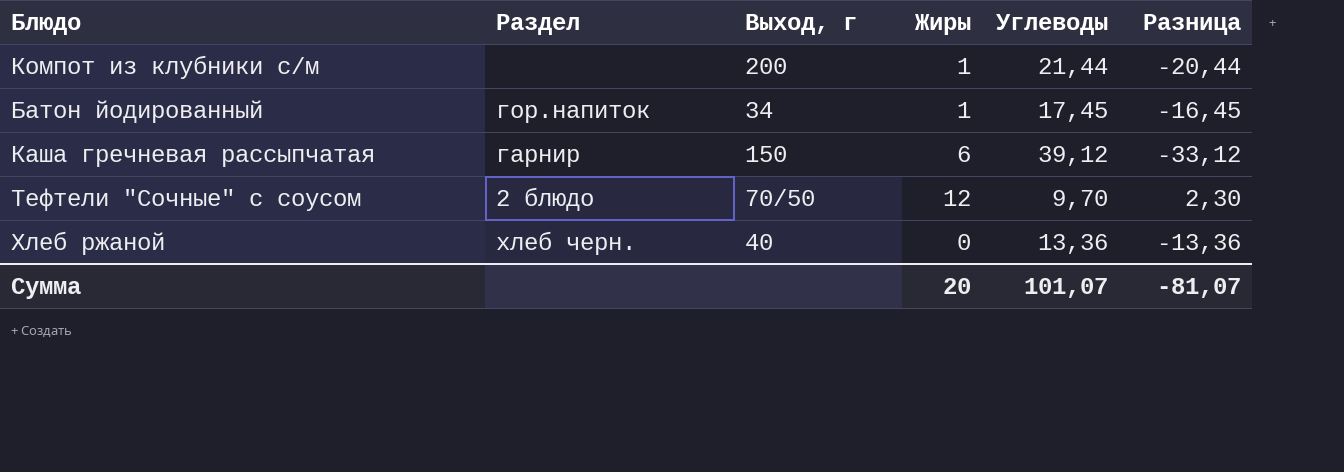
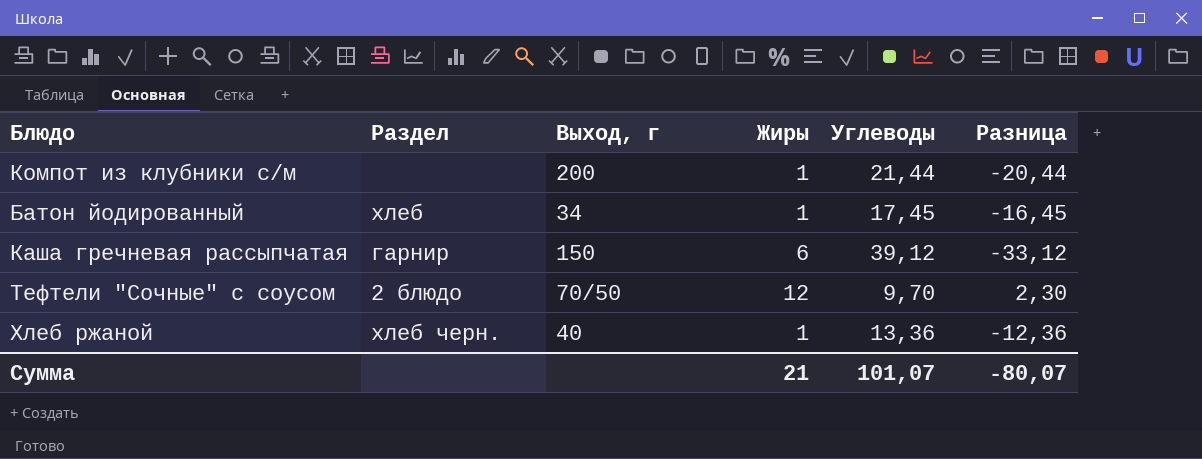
Батон йодированный | Раздел: гор.напиток -> хлеб
Хлеб ржаной | Жиры: 0 -> 1
Хлеб ржаной | Разница: -13,36 -> -12,36
Сумма | Жиры: 20 -> 21
Сумма | Разница: -81,07 -> -80,07

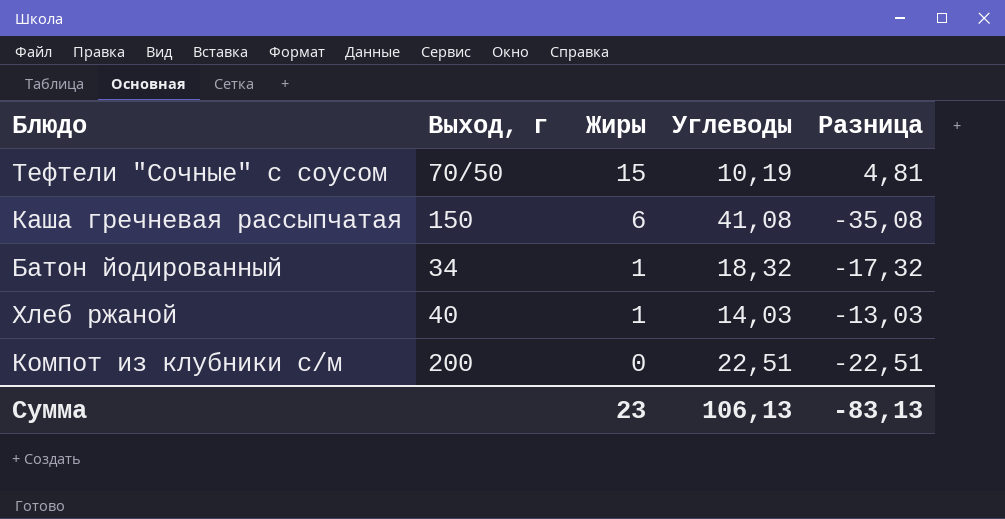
row order: none -> Жиры descending
column Раздел | position: 2 -> none
Тефтели "Сочные" с соусом | Жиры: 12 -> 15
Тефтели "Сочные" с соусом | Углеводы: 9,70 -> 10,19
Тефтели "Сочные" с соусом | Разница: 2,30 -> 4,81
Каша гречневая рассыпчатая | Углеводы: 39,12 -> 41,08
Каша гречневая рассыпчатая | Разница: -33,12 -> -35,08
Батон йодированный | Углеводы: 17,45 -> 18,32
Батон йодированный | Разница: -16,45 -> -17,32
Хлеб ржаной | Углеводы: 13,36 -> 14,03
Хлеб ржаной | Разница: -12,36 -> -13,03
Компот из клубники с/м | Жиры: 1 -> 0
Компот из клубники с/м | Углеводы: 21,44 -> 22,51
Компот из клубники с/м | Разница: -20,44 -> -22,51
Сумма | Жиры: 21 -> 23
Сумма | Углеводы: 101,07 -> 106,13
Сумма | Разница: -80,07 -> -83,13

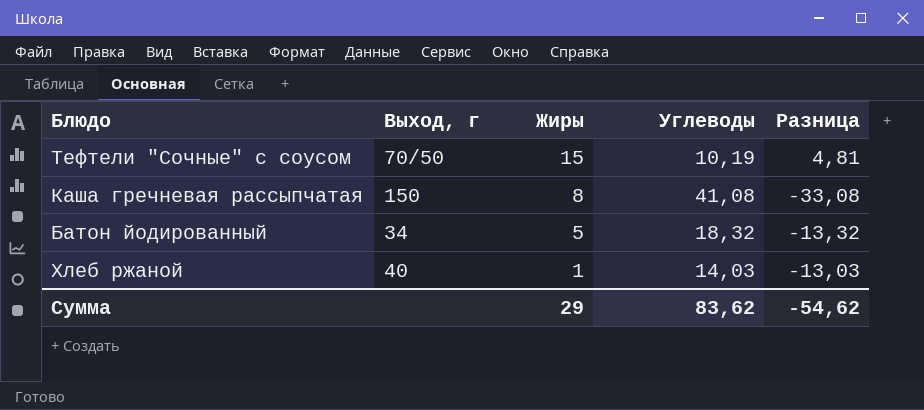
row Компот из клубники с/м: 200 | 0 | 22,51 | -22,51 -> none
Каша гречневая рассыпчатая | Жиры: 6 -> 8
Каша гречневая рассыпчатая | Разница: -35,08 -> -33,08
Батон йодированный | Жиры: 1 -> 5
Батон йодированный | Разница: -17,32 -> -13,32
Сумма | Жиры: 23 -> 29
Сумма | Углеводы: 106,13 -> 83,62
Сумма | Разница: -83,13 -> -54,62

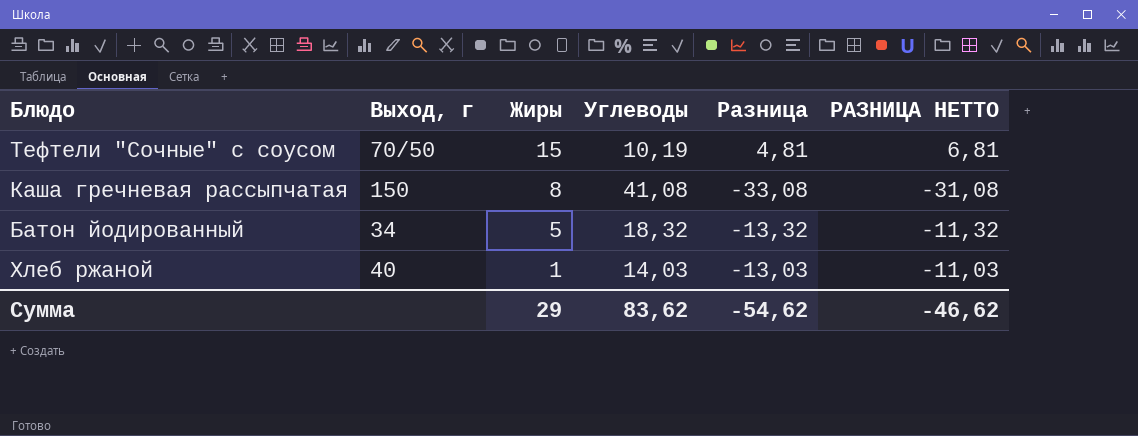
column РАЗНИЦА НЕТТО | formula: none -> [Разница] + 2

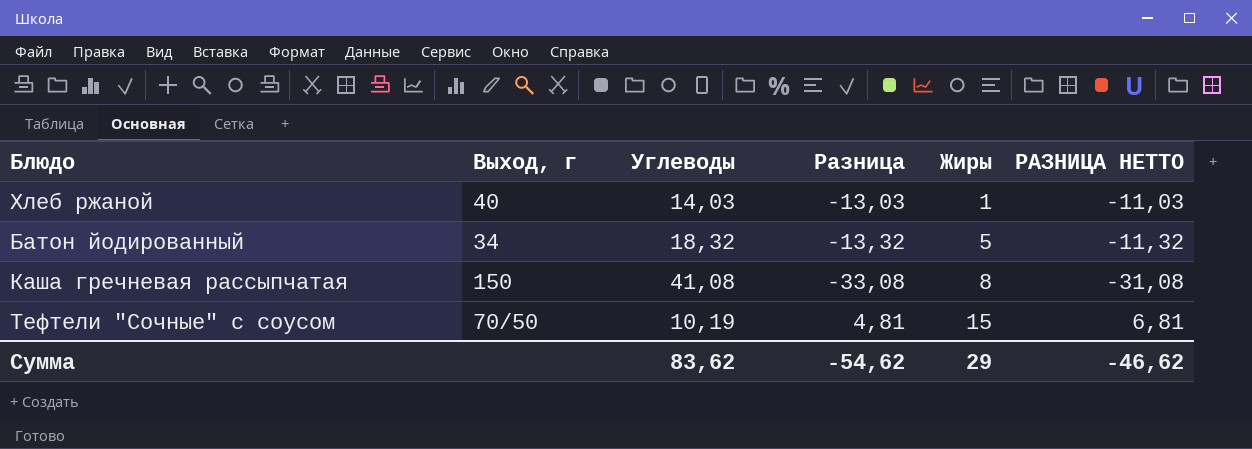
row order: Жиры descending -> Жиры ascending
column Жиры | position: 3 -> 5

